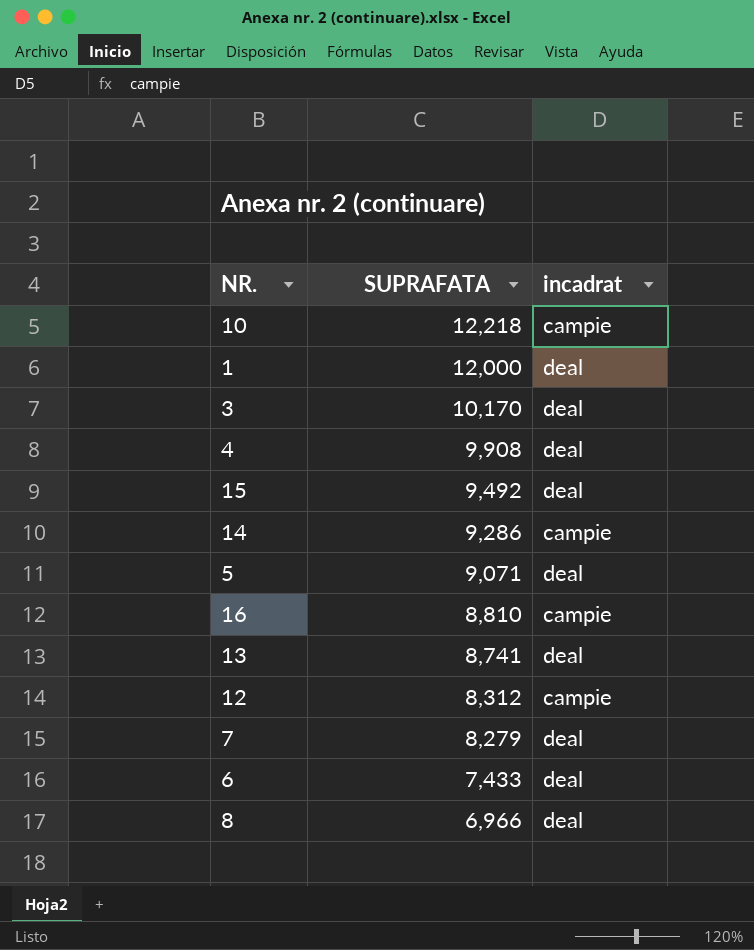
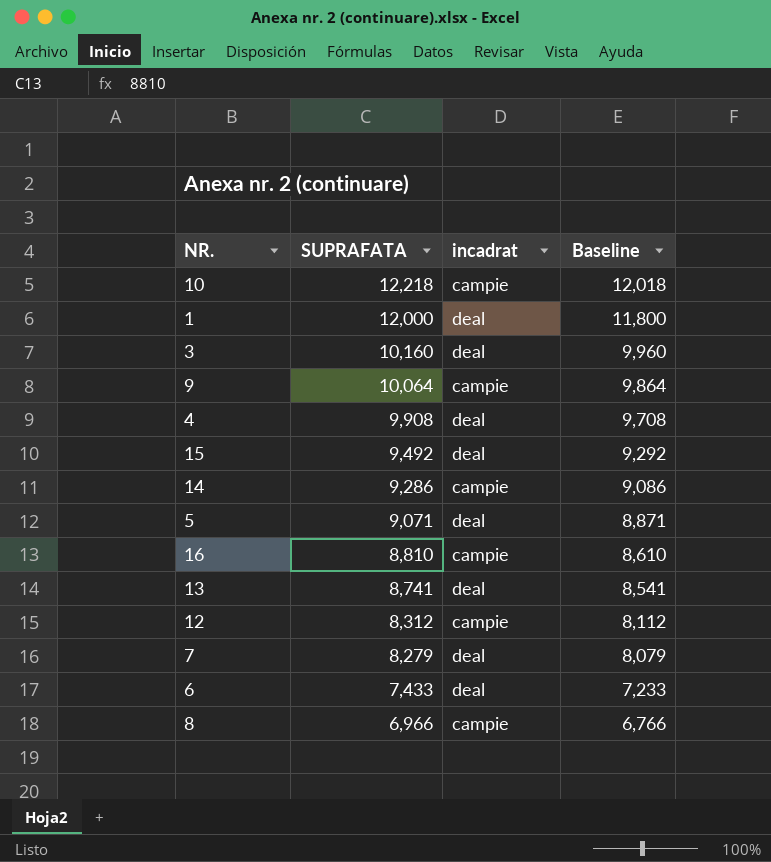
column Baseline | formula: none -> [SUPRAFATA] - 200
3 | SUPRAFATA: 10,170 -> 10,160
row 9: none -> 10,064 | campie | 9,864
8 | incadrat: deal -> campie

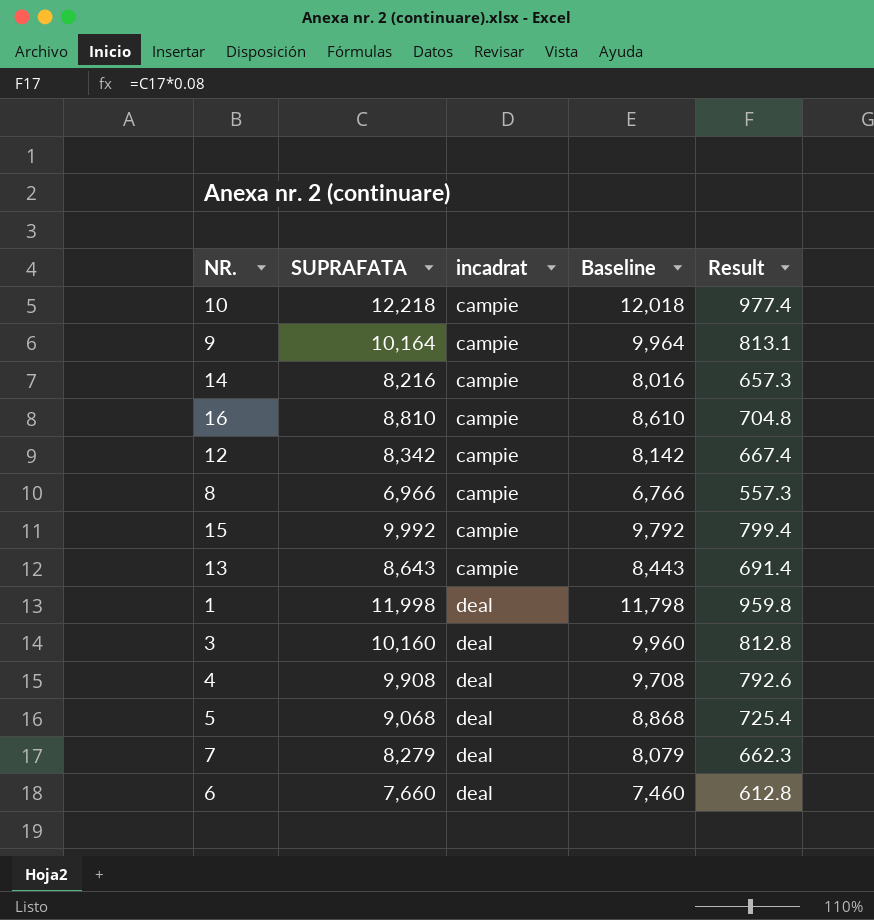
row order: SUPRAFATA descending -> incadrat ascending
column Result | formula: none -> [SUPRAFATA] * 0.08
9 | SUPRAFATA: 10,064 -> 10,164
9 | Baseline: 9,864 -> 9,964
14 | SUPRAFATA: 9,286 -> 8,216
14 | Baseline: 9,086 -> 8,016
12 | SUPRAFATA: 8,312 -> 8,342
12 | Baseline: 8,112 -> 8,142
15 | SUPRAFATA: 9,492 -> 9,992
15 | incadrat: deal -> campie
15 | Baseline: 9,292 -> 9,792
13 | SUPRAFATA: 8,741 -> 8,643
13 | incadrat: deal -> campie
13 | Baseline: 8,541 -> 8,443
1 | SUPRAFATA: 12,000 -> 11,998
1 | Baseline: 11,800 -> 11,798
5 | SUPRAFATA: 9,071 -> 9,068
5 | Baseline: 8,871 -> 8,868
6 | SUPRAFATA: 7,433 -> 7,660
6 | Baseline: 7,233 -> 7,460

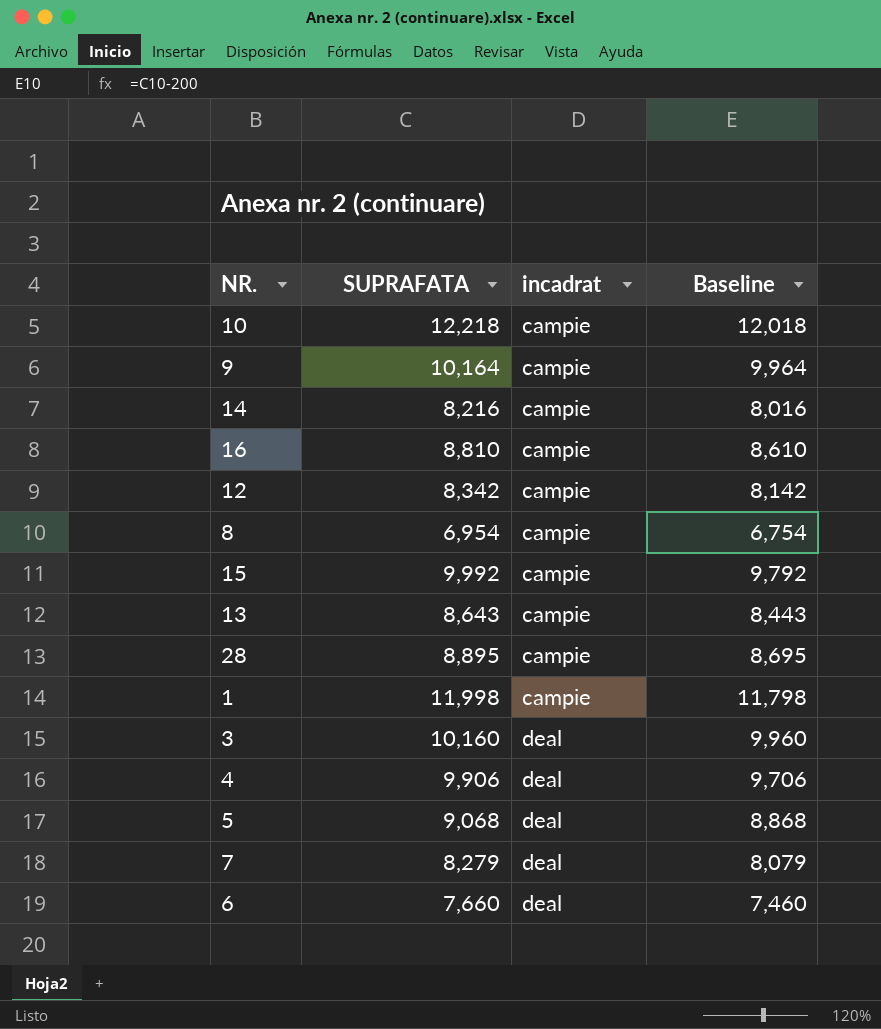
column Result | formula: [SUPRAFATA] * 0.08 -> none
8 | SUPRAFATA: 6,966 -> 6,954
8 | Baseline: 6,766 -> 6,754
row 28: none -> 8,895 | campie | 8,695
1 | incadrat: deal -> campie
4 | SUPRAFATA: 9,908 -> 9,906
4 | Baseline: 9,708 -> 9,706

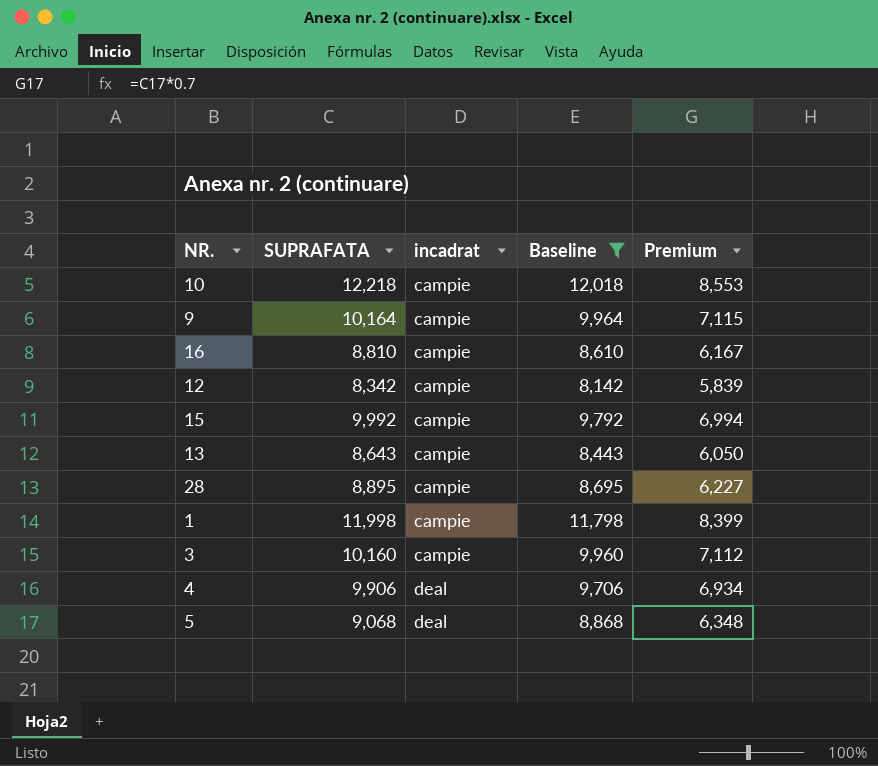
filter: none -> Baseline >= 8,142
column Premium | formula: none -> [SUPRAFATA] * 0.7
3 | incadrat: deal -> campie

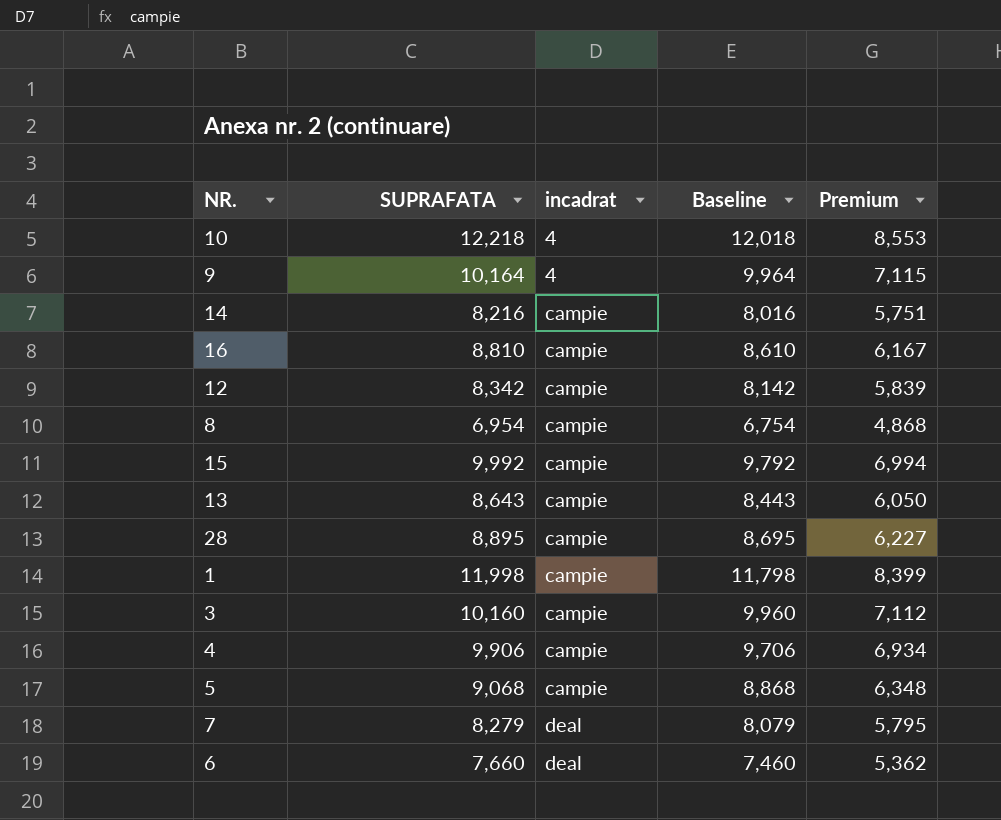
filter: Baseline >= 8,142 -> none
10 | incadrat: campie -> 4
9 | incadrat: campie -> 4
4 | incadrat: deal -> campie
5 | incadrat: deal -> campie

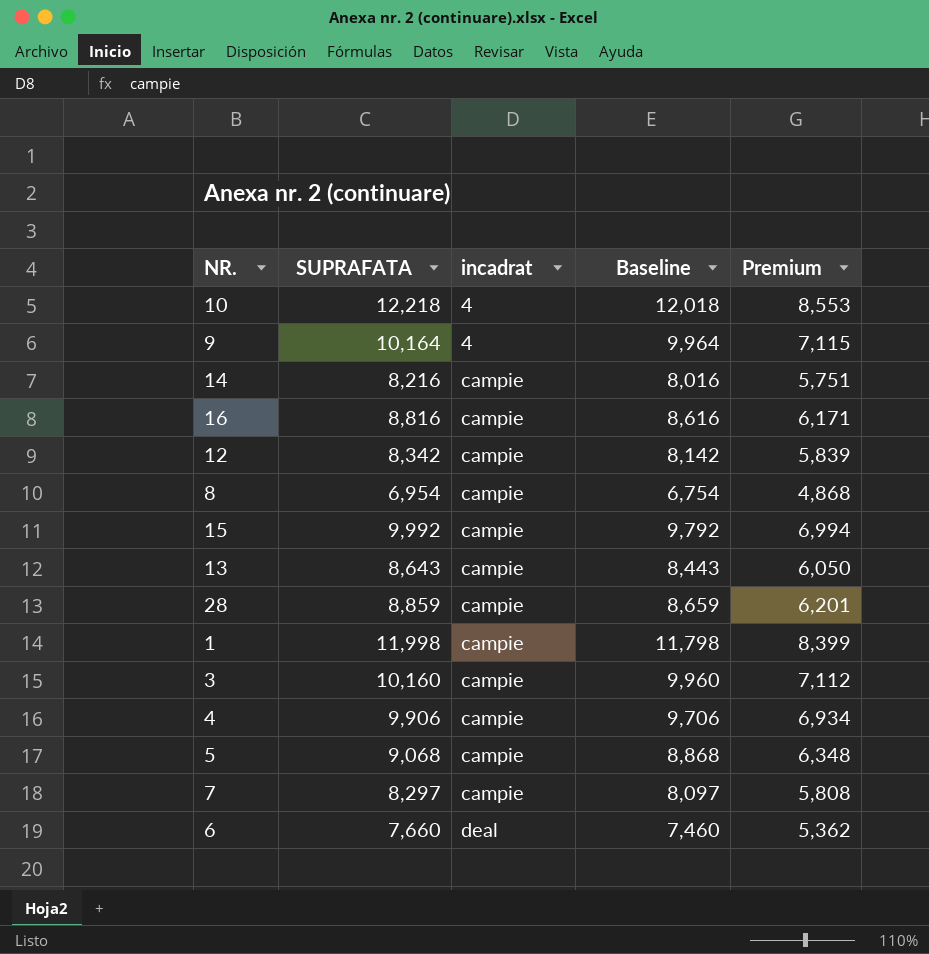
16 | SUPRAFATA: 8,810 -> 8,816
16 | Baseline: 8,610 -> 8,616
16 | Premium: 6,167 -> 6,171
28 | SUPRAFATA: 8,895 -> 8,859
28 | Baseline: 8,695 -> 8,659
28 | Premium: 6,227 -> 6,201
7 | SUPRAFATA: 8,279 -> 8,297
7 | incadrat: deal -> campie
7 | Baseline: 8,079 -> 8,097
7 | Premium: 5,795 -> 5,808

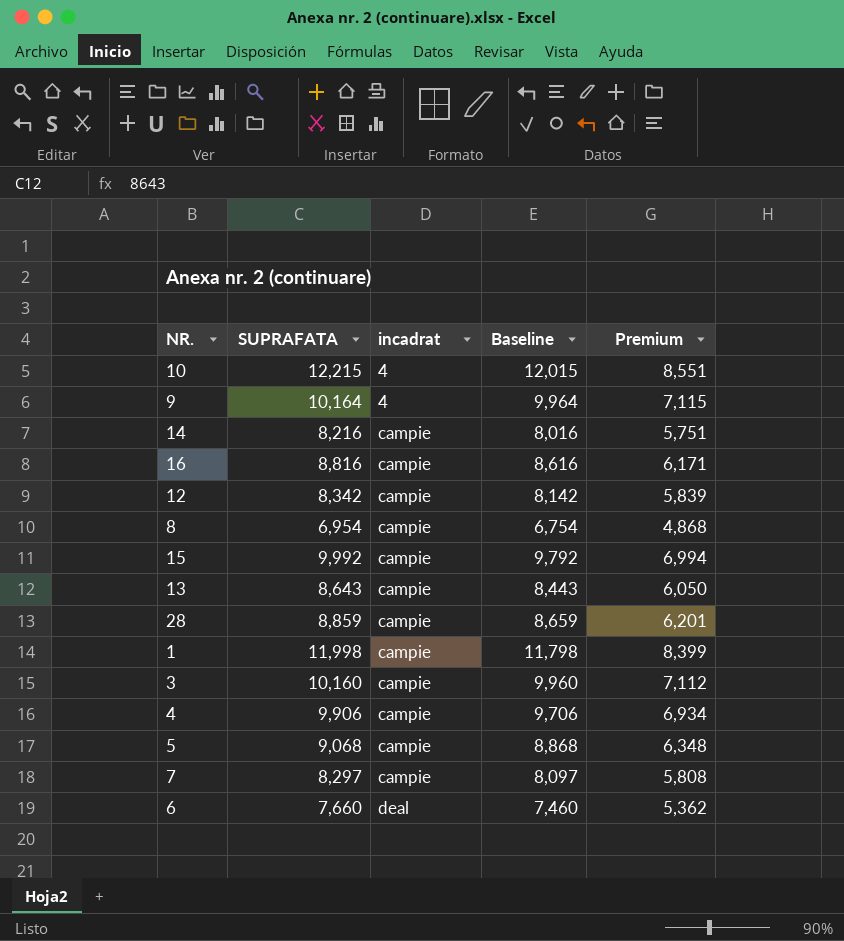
10 | SUPRAFATA: 12,218 -> 12,215
10 | Baseline: 12,018 -> 12,015
10 | Premium: 8,553 -> 8,551

